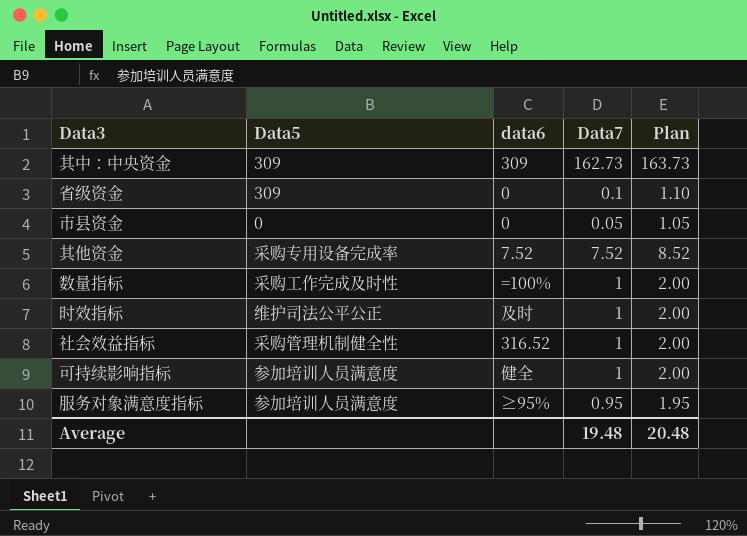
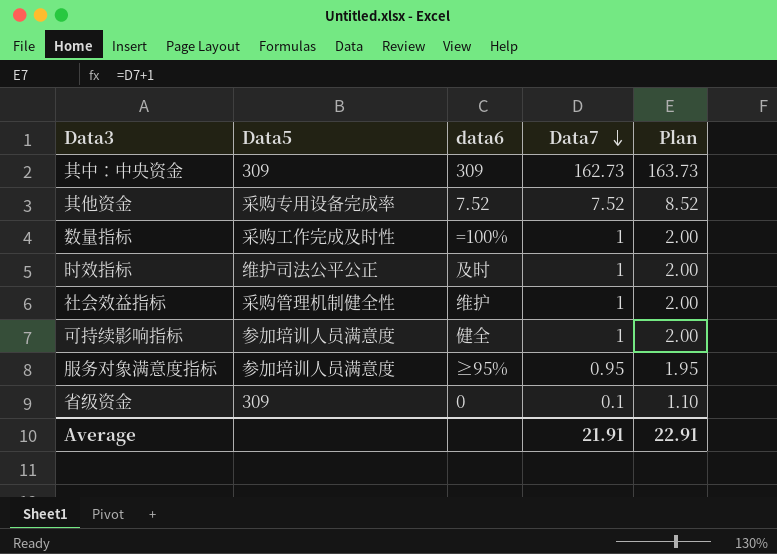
row order: none -> Data7 descending
row 市县资金: 0 | 0 | 0.05 | 1.05 -> none
社会效益指标 | data6: 316.52 -> 维护
Average | Data7: 19.48 -> 21.91
Average | Plan: 20.48 -> 22.91

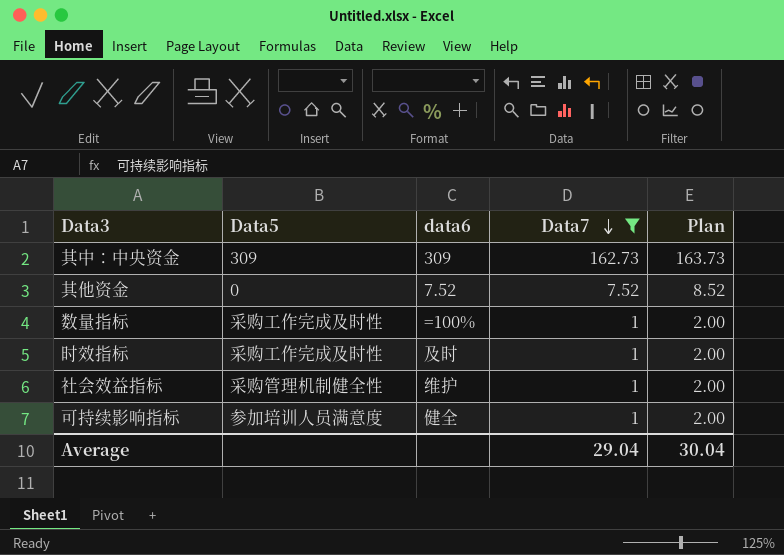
filter: none -> Data7 >= 1
其他资金 | Data5: 采购专用设备完成率 -> 0
时效指标 | Data5: 维护司法公平公正 -> 采购工作完成及时性
Average | Data7: 21.91 -> 29.04
Average | Plan: 22.91 -> 30.04

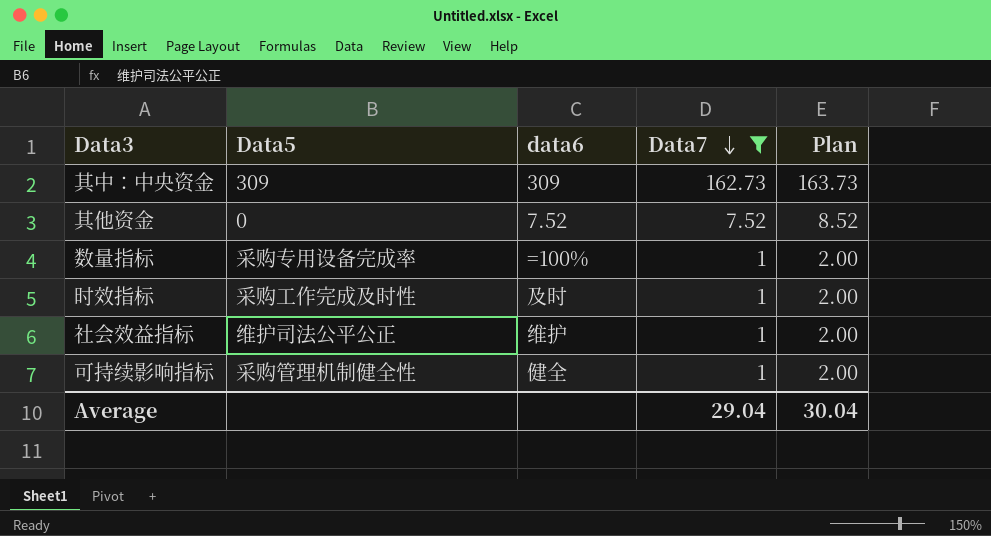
数量指标 | Data5: 采购工作完成及时性 -> 采购专用设备完成率
社会效益指标 | Data5: 采购管理机制健全性 -> 维护司法公平公正
可持续影响指标 | Data5: 参加培训人员满意度 -> 采购管理机制健全性

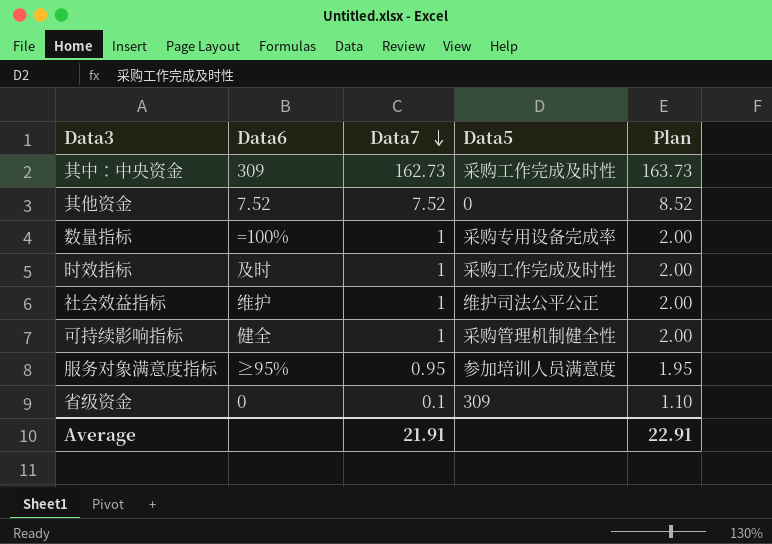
filter: Data7 >= 1 -> none
column name: data6 -> Data6
column Data5 | position: 2 -> 4
其中：中央资金 | Data5: 309 -> 采购工作完成及时性
Average | Data7: 29.04 -> 21.91
Average | Plan: 30.04 -> 22.91

